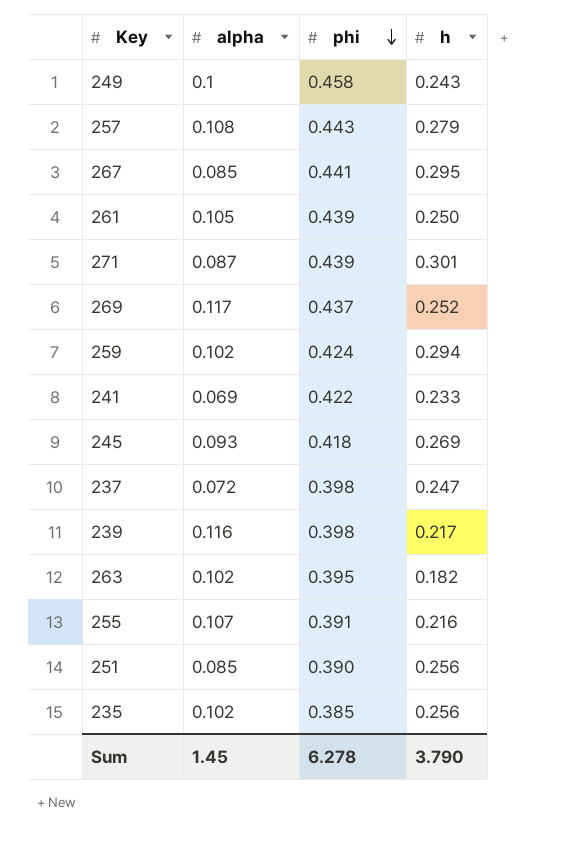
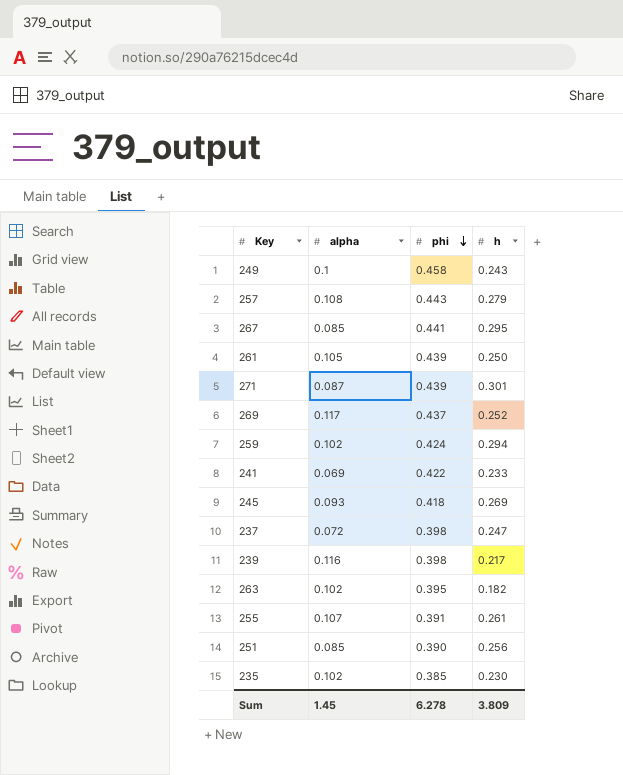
255 | h: 0.216 -> 0.261
235 | h: 0.256 -> 0.230
Sum | h: 3.790 -> 3.809

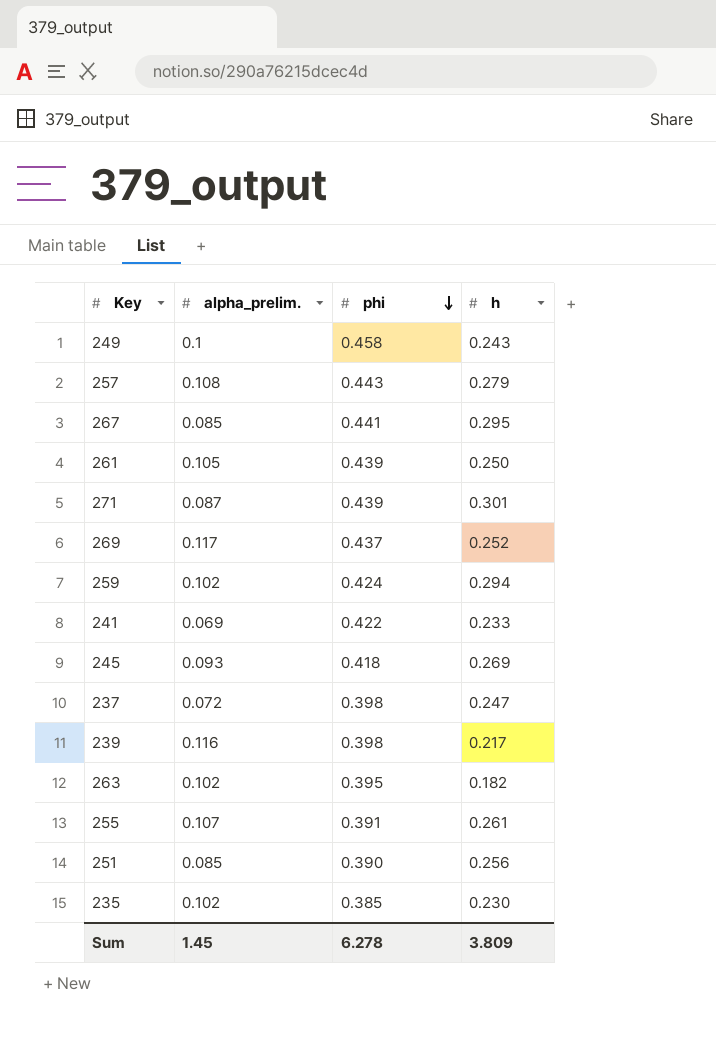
column name: alpha -> alpha_prelim.

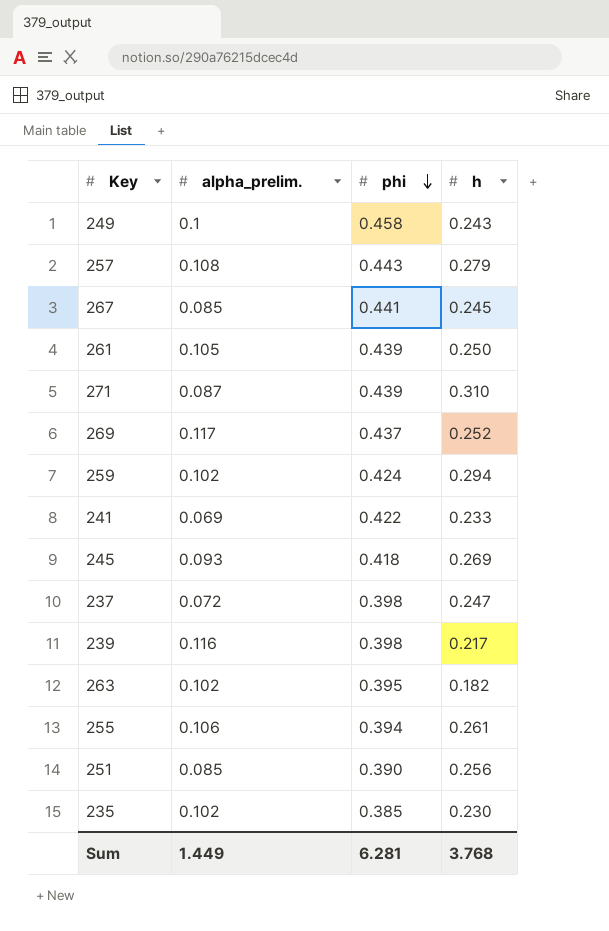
267 | h: 0.295 -> 0.245
271 | h: 0.301 -> 0.310
255 | alpha_prelim.: 0.107 -> 0.106
255 | phi: 0.391 -> 0.394
Sum | alpha_prelim.: 1.45 -> 1.449
Sum | phi: 6.278 -> 6.281
Sum | h: 3.809 -> 3.768

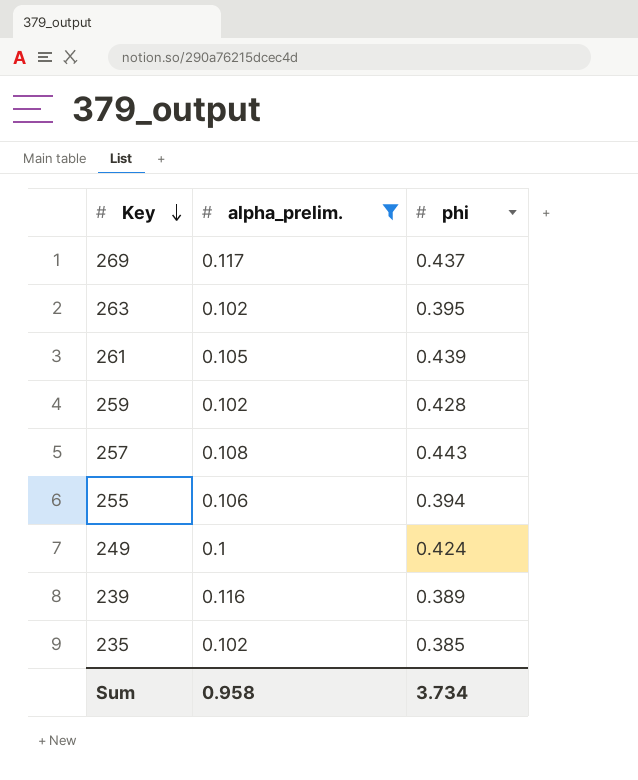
filter: none -> alpha_prelim. >= 0.1
row order: phi descending -> Key descending
column h | position: 4 -> none
259 | phi: 0.424 -> 0.428
249 | phi: 0.458 -> 0.424
239 | phi: 0.398 -> 0.389
Sum | alpha_prelim.: 1.449 -> 0.958
Sum | phi: 6.281 -> 3.734

